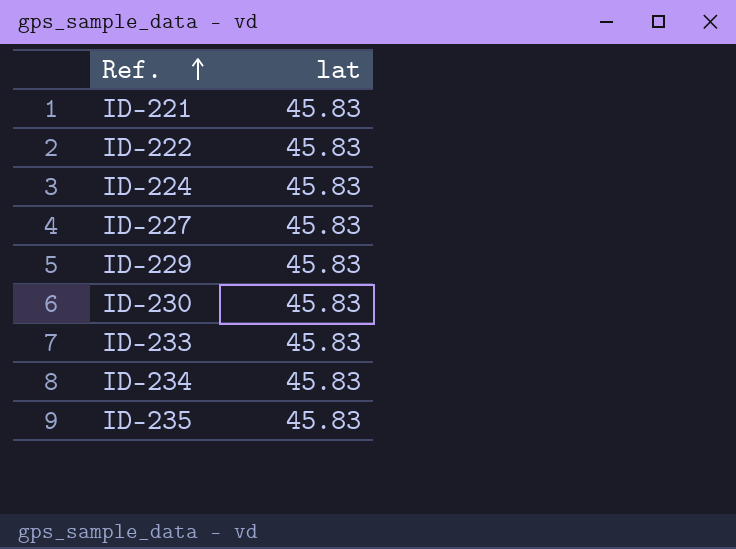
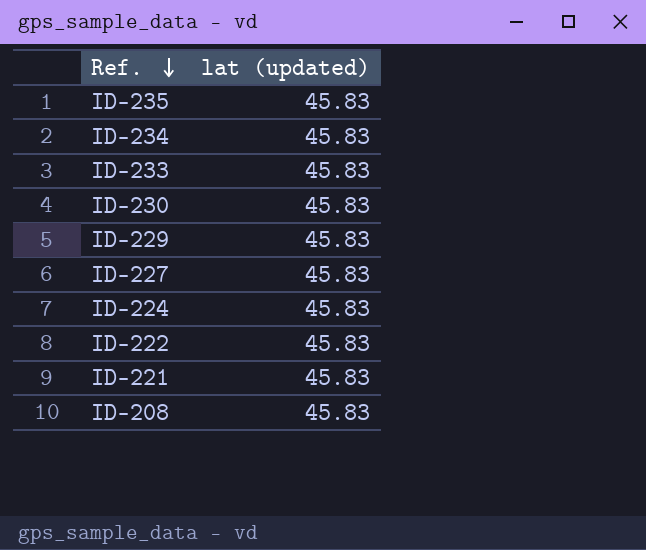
row order: Ref. ascending -> Ref. descending
column name: lat -> lat (updated)
row ID-208: none -> 45.83

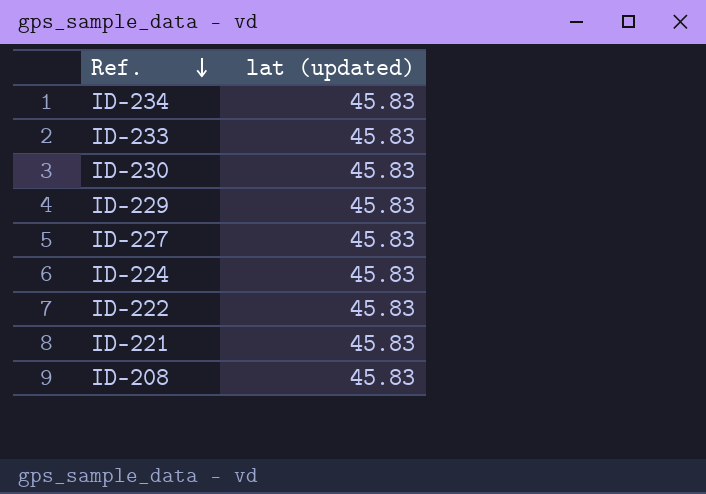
row ID-235: 45.83 -> none

